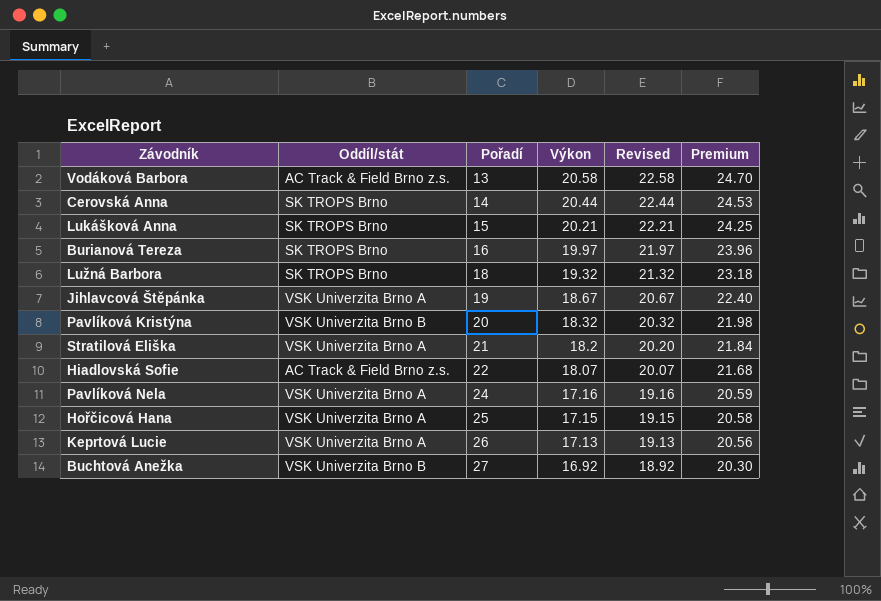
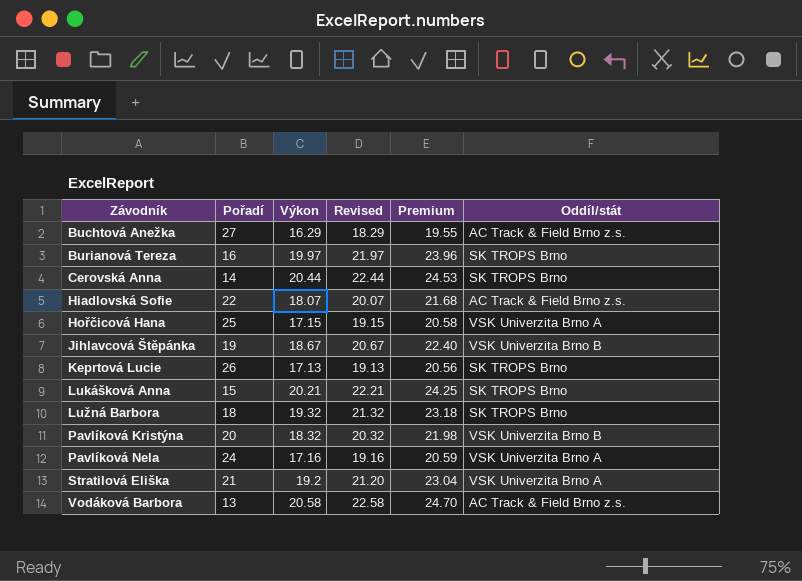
row order: Pořadí ascending -> Závodník ascending
column Oddíl/stát | position: 2 -> 6
Buchtová Anežka | Výkon: 16.92 -> 16.29
Buchtová Anežka | Revised: 18.92 -> 18.29
Buchtová Anežka | Premium: 20.30 -> 19.55
Buchtová Anežka | Oddíl/stát: VSK Univerzita Brno B -> AC Track & Field Brno z.s.
Jihlavcová Štěpánka | Oddíl/stát: VSK Univerzita Brno A -> VSK Univerzita Brno B
Keprtová Lucie | Oddíl/stát: VSK Univerzita Brno A -> SK TROPS Brno
Stratilová Eliška | Výkon: 18.2 -> 19.2
Stratilová Eliška | Revised: 20.20 -> 21.20
Stratilová Eliška | Premium: 21.84 -> 23.04

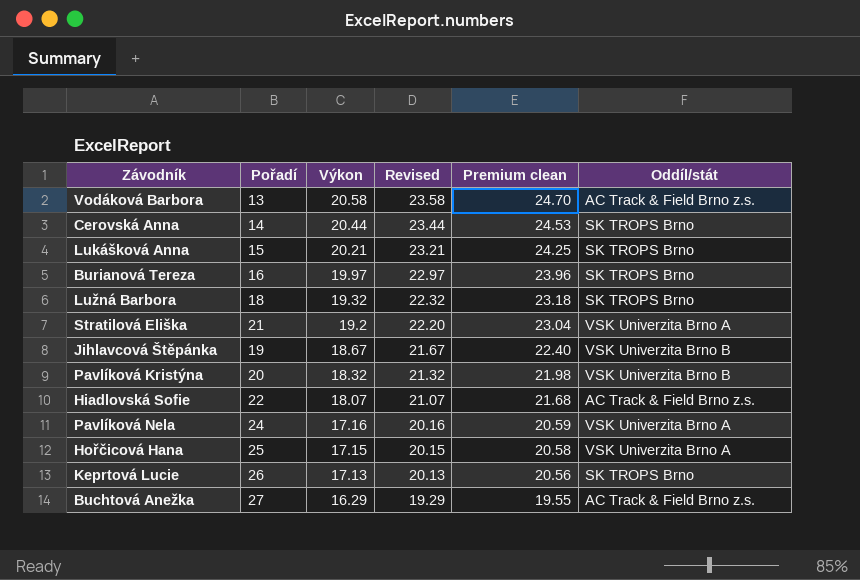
row order: Závodník ascending -> Výkon descending
column Revised | formula: [Výkon] + 2 -> [Výkon] + 3
column name: Premium -> Premium clean

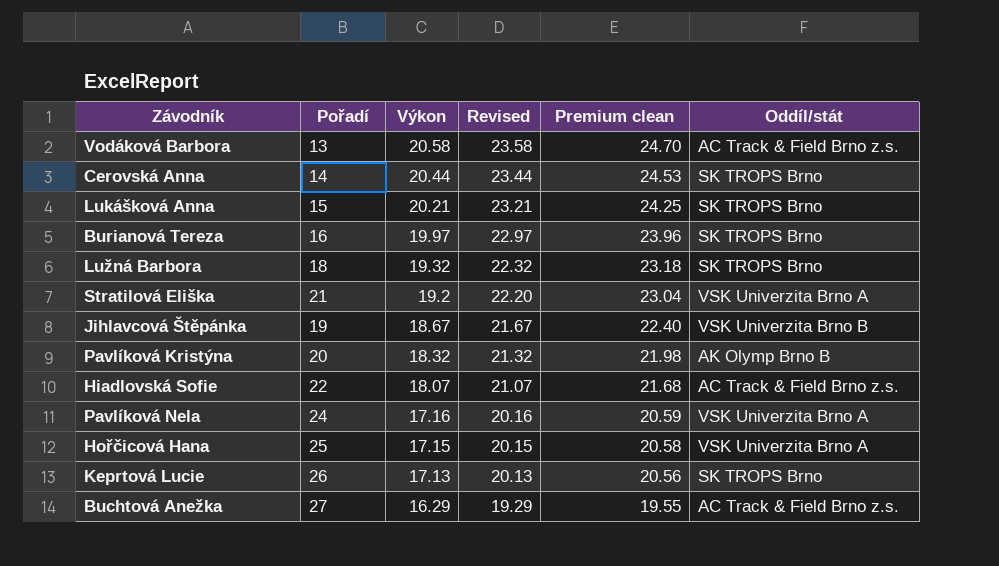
Pavlíková Kristýna | Oddíl/stát: VSK Univerzita Brno B -> AK Olymp Brno B

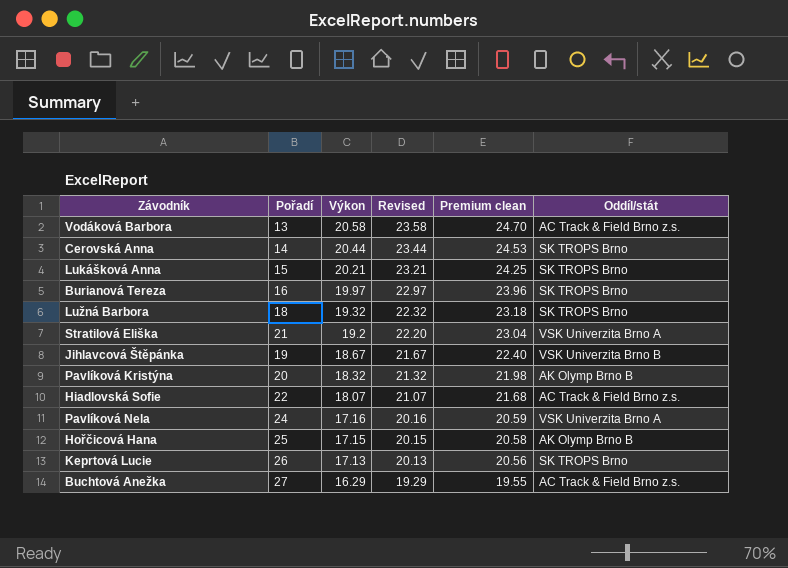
Hořčicová Hana | Oddíl/stát: VSK Univerzita Brno A -> AK Olymp Brno B

